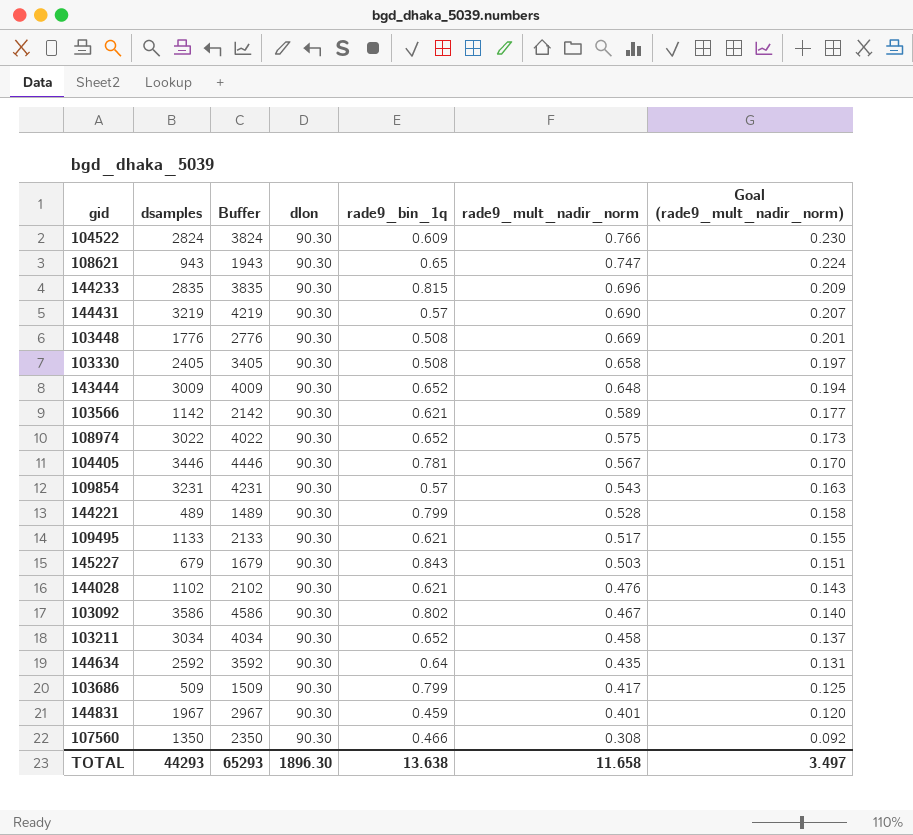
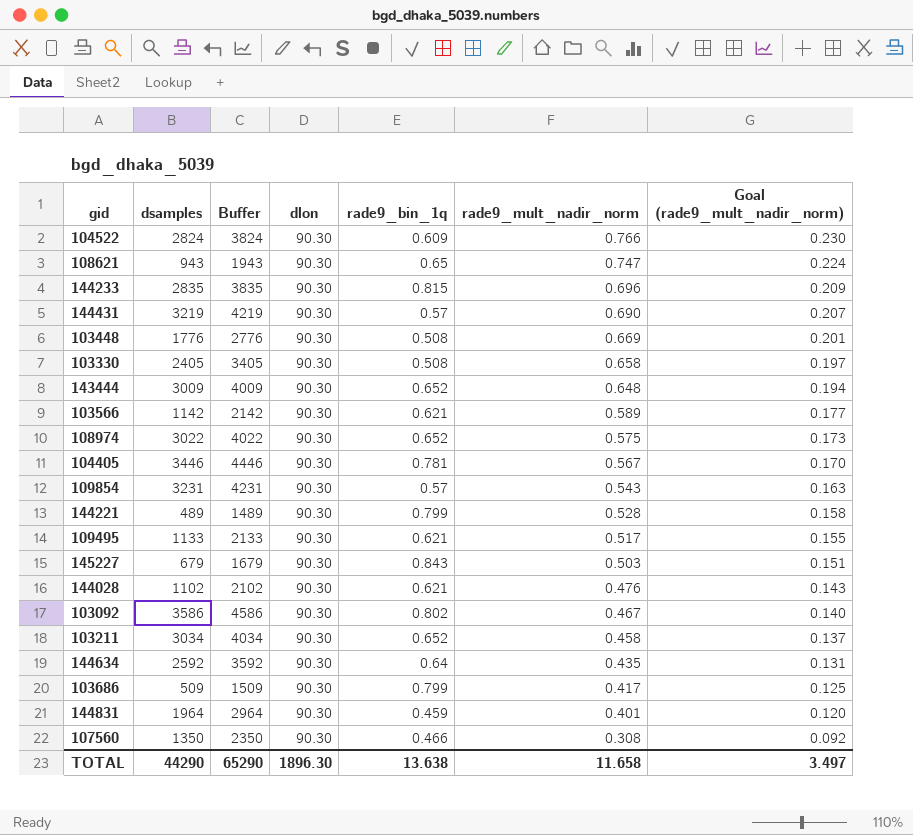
144831 | dsamples: 1967 -> 1964
144831 | Buffer: 2967 -> 2964
TOTAL | dsamples: 44293 -> 44290
TOTAL | Buffer: 65293 -> 65290

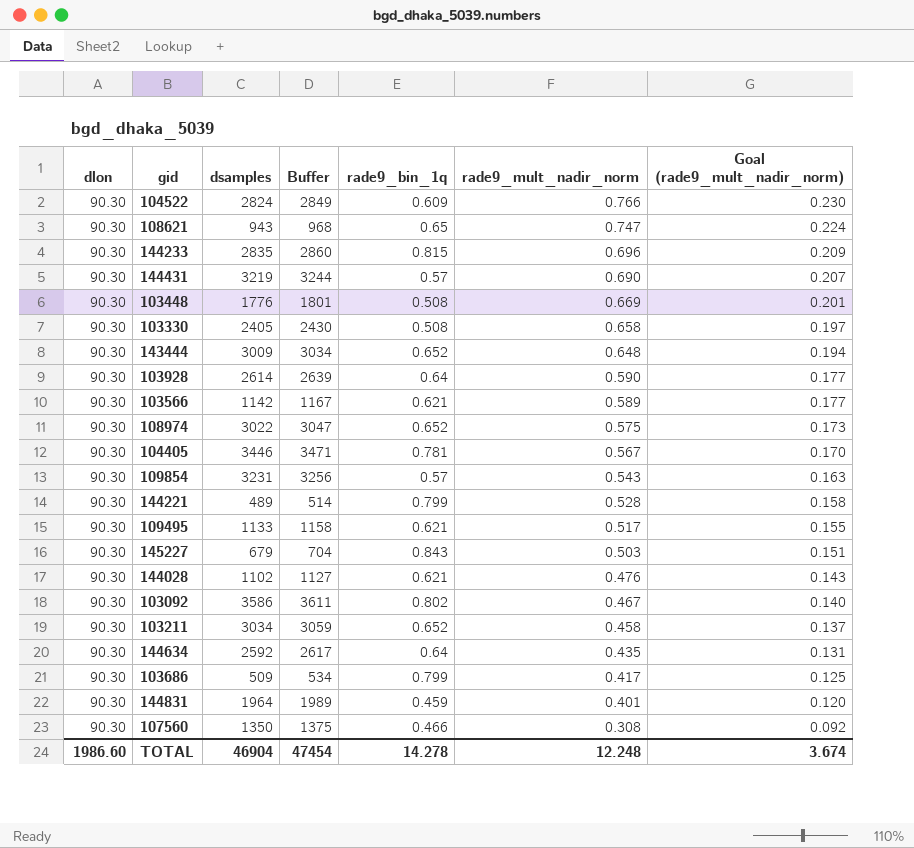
column dlon | position: 4 -> 1
column Buffer | formula: [dsamples] + 1000 -> [dsamples] + 25
row 103928: none -> 90.30 | 2614 | 2639 | 0.64 | 0.590 | 0.177
TOTAL | dlon: 1896.30 -> 1986.60
TOTAL | dsamples: 44290 -> 46904
TOTAL | Buffer: 65290 -> 47454
TOTAL | rade9_bin_1q: 13.638 -> 14.278
TOTAL | rade9_mult_nadir_norm: 11.658 -> 12.248
TOTAL | Goal (rade9_mult_nadir_norm): 3.497 -> 3.674

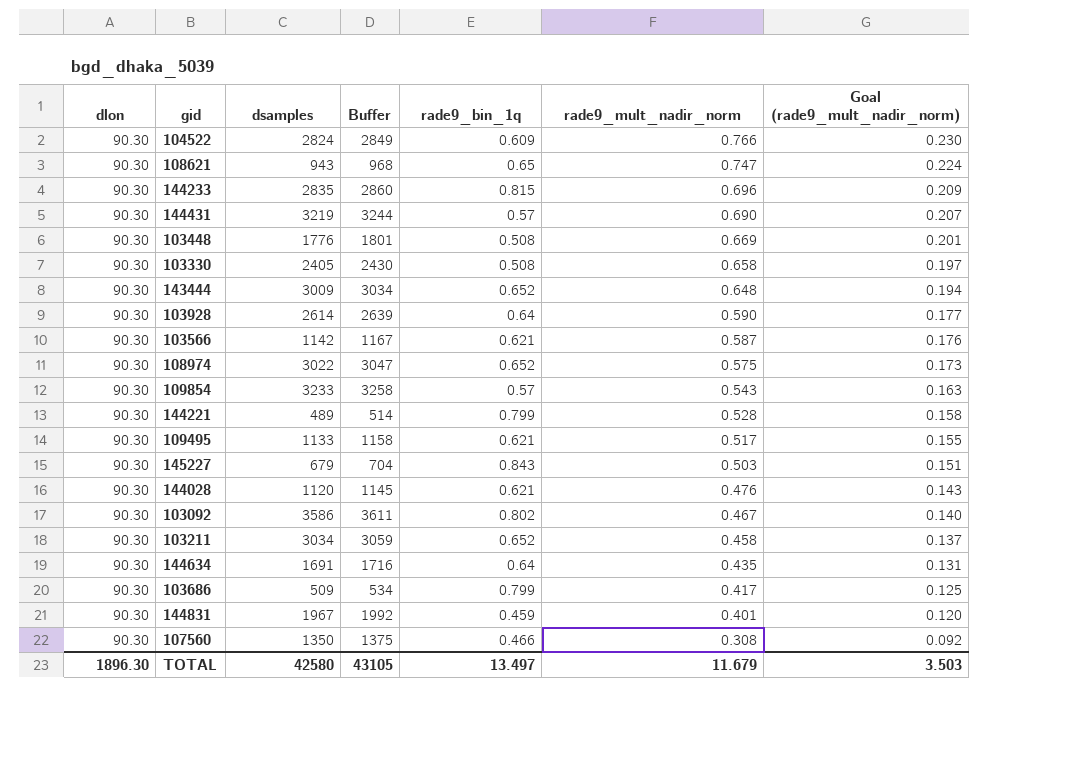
row 104405: 90.30 | 3446 | 3471 | 0.781 | 0.567 | 0.170 -> none
103566 | rade9_mult_nadir_norm: 0.589 -> 0.587
103566 | Goal (rade9_mult_nadir_norm): 0.177 -> 0.176
109854 | dsamples: 3231 -> 3233
109854 | Buffer: 3256 -> 3258
144028 | dsamples: 1102 -> 1120
144028 | Buffer: 1127 -> 1145
144634 | dsamples: 2592 -> 1691
144634 | Buffer: 2617 -> 1716
144831 | dsamples: 1964 -> 1967
144831 | Buffer: 1989 -> 1992
TOTAL | dlon: 1986.60 -> 1896.30
TOTAL | dsamples: 46904 -> 42580
TOTAL | Buffer: 47454 -> 43105
TOTAL | rade9_bin_1q: 14.278 -> 13.497
TOTAL | rade9_mult_nadir_norm: 12.248 -> 11.679
TOTAL | Goal (rade9_mult_nadir_norm): 3.674 -> 3.503

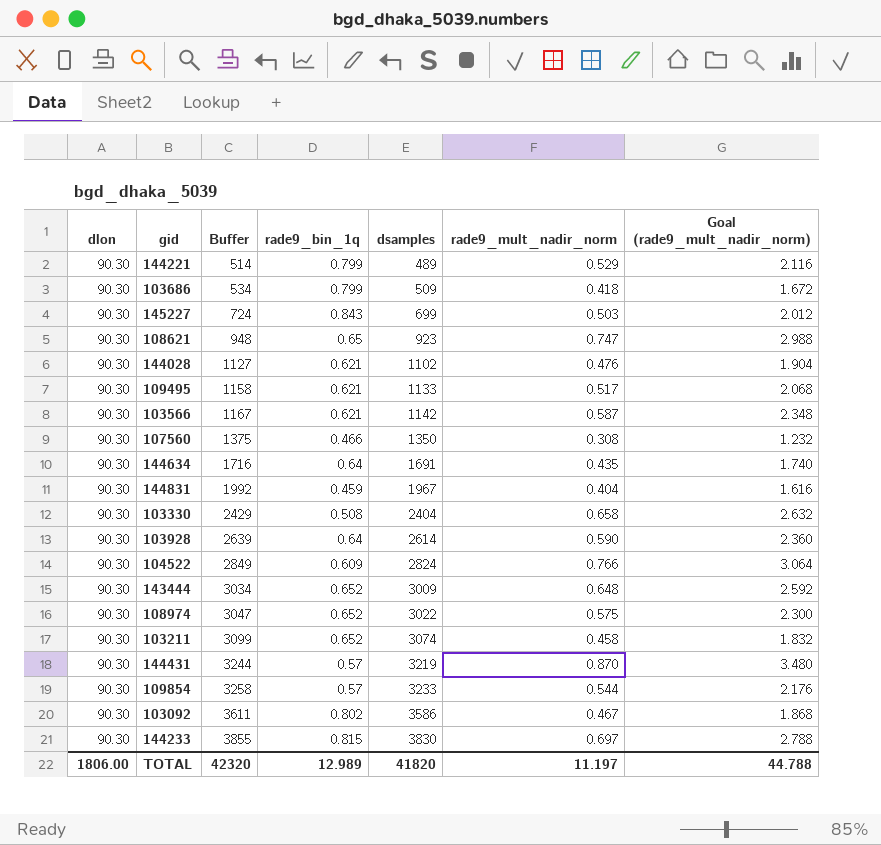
row order: rade9_mult_nadir_norm descending -> Buffer ascending
column dsamples | position: 3 -> 5
column Goal (rade9_mult_nadir_norm) | formula: [rade9_mult_nadir_norm] * 0.3 -> [rade9_mult_nadir_norm] * 4
row 103448: 90.30 | 1776 | 1801 | 0.508 | 0.669 | 0.201 -> none
144221 | rade9_mult_nadir_norm: 0.528 -> 0.529
103686 | rade9_mult_nadir_norm: 0.417 -> 0.418
145227 | Buffer: 704 -> 724
145227 | dsamples: 679 -> 699
108621 | Buffer: 968 -> 948
108621 | dsamples: 943 -> 923
144028 | Buffer: 1145 -> 1127
144028 | dsamples: 1120 -> 1102
144831 | rade9_mult_nadir_norm: 0.401 -> 0.404
103330 | Buffer: 2430 -> 2429
103330 | dsamples: 2405 -> 2404
103211 | Buffer: 3059 -> 3099
103211 | dsamples: 3034 -> 3074
144431 | rade9_mult_nadir_norm: 0.690 -> 0.870
109854 | rade9_mult_nadir_norm: 0.543 -> 0.544
144233 | Buffer: 2860 -> 3855
144233 | dsamples: 2835 -> 3830
144233 | rade9_mult_nadir_norm: 0.696 -> 0.697
TOTAL | dlon: 1896.30 -> 1806.00
TOTAL | Buffer: 43105 -> 42320
TOTAL | rade9_bin_1q: 13.497 -> 12.989
TOTAL | dsamples: 42580 -> 41820
TOTAL | rade9_mult_nadir_norm: 11.679 -> 11.197
TOTAL | Goal (rade9_mult_nadir_norm): 3.503 -> 44.788

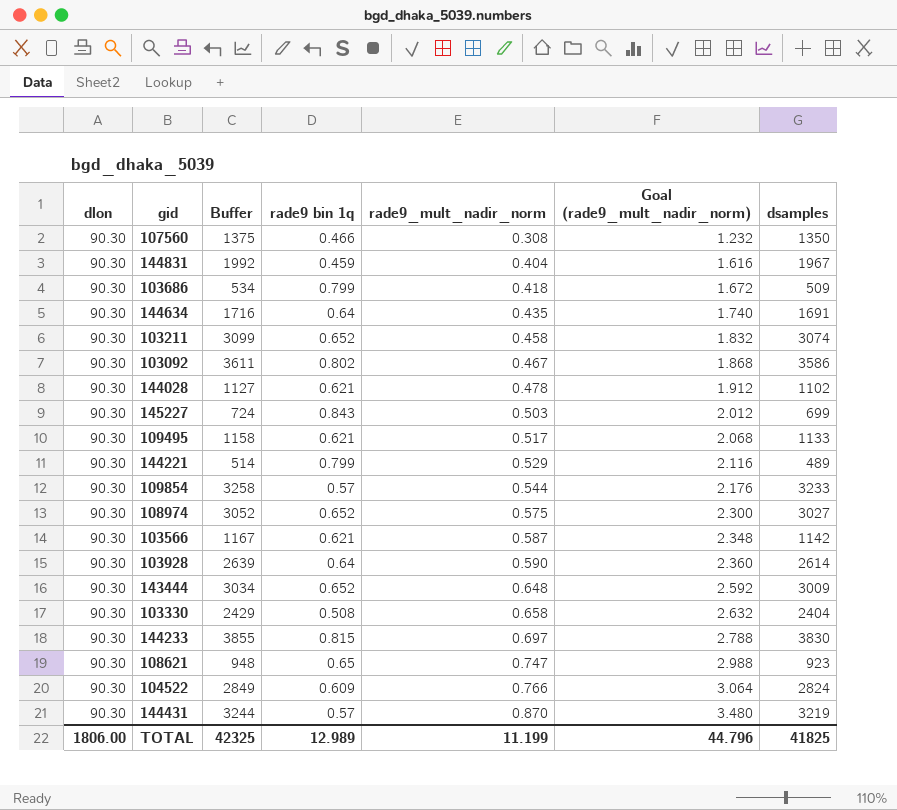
row order: Buffer ascending -> rade9_mult_nadir_norm ascending
column name: rade9_bin_1q -> rade9 bin 1q
column dsamples | position: 5 -> 7
144028 | rade9_mult_nadir_norm: 0.476 -> 0.478
144028 | Goal (rade9_mult_nadir_norm): 1.904 -> 1.912
108974 | Buffer: 3047 -> 3052
108974 | dsamples: 3022 -> 3027
TOTAL | Buffer: 42320 -> 42325
TOTAL | rade9_mult_nadir_norm: 11.197 -> 11.199
TOTAL | Goal (rade9_mult_nadir_norm): 44.788 -> 44.796
TOTAL | dsamples: 41820 -> 41825

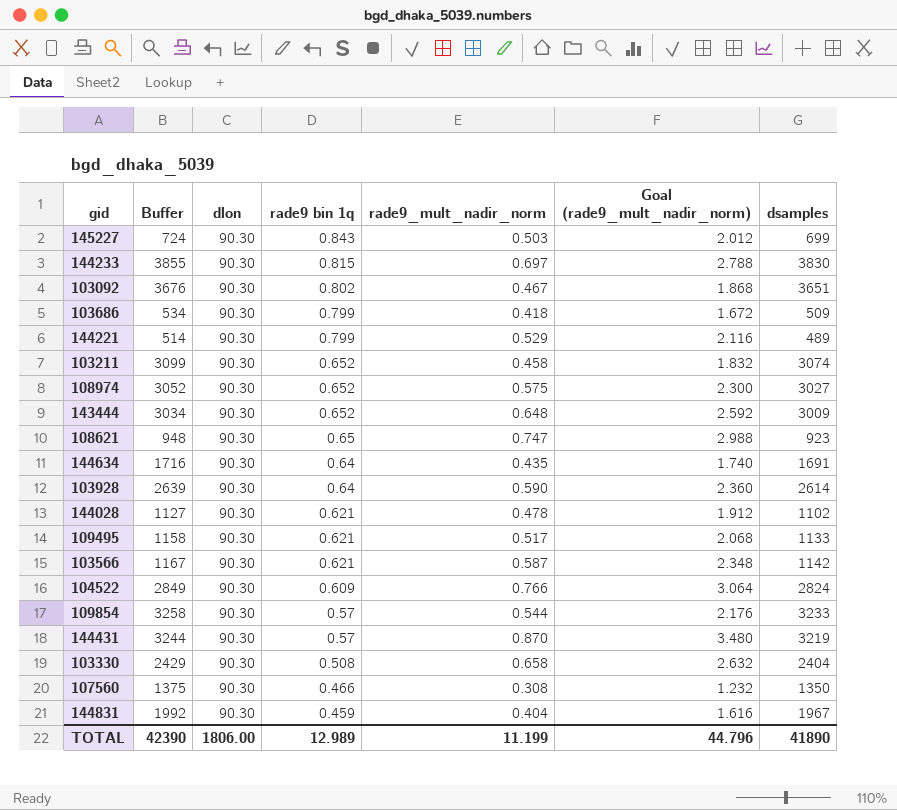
row order: rade9_mult_nadir_norm ascending -> rade9 bin 1q descending
column dlon | position: 1 -> 3
103092 | Buffer: 3611 -> 3676
103092 | dsamples: 3586 -> 3651
TOTAL | Buffer: 42325 -> 42390
TOTAL | dsamples: 41825 -> 41890

